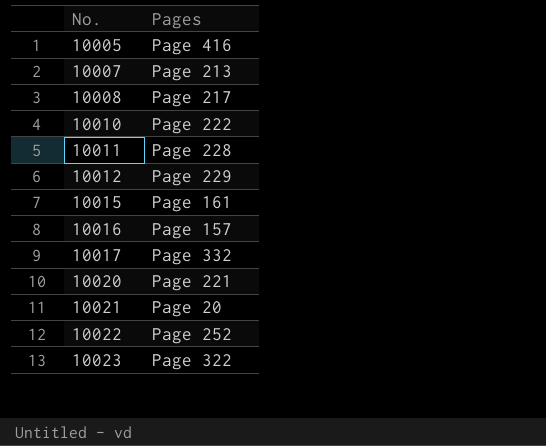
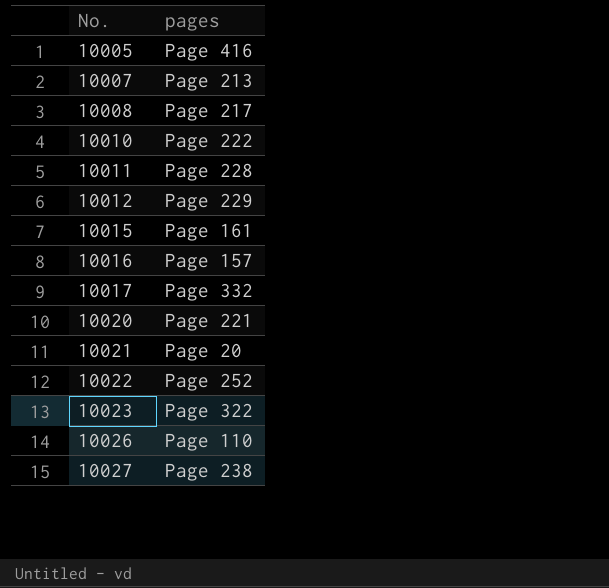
column name: Pages -> pages
row 10026: none -> Page 110
row 10027: none -> Page 238

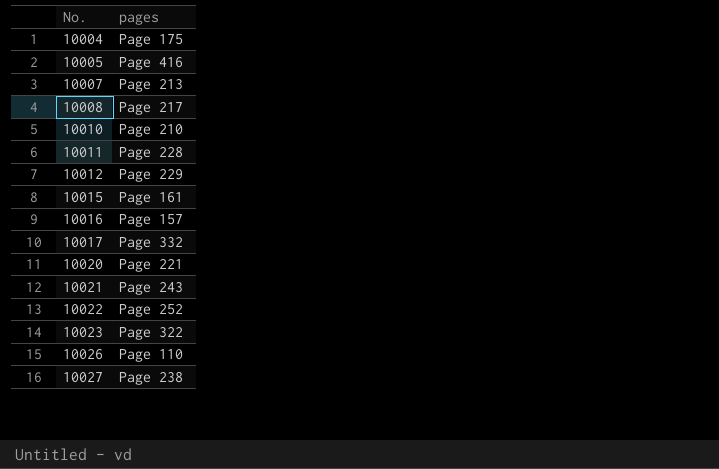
row 10004: none -> Page 175
10010 | pages: Page 222 -> Page 210
10021 | pages: Page 20 -> Page 243

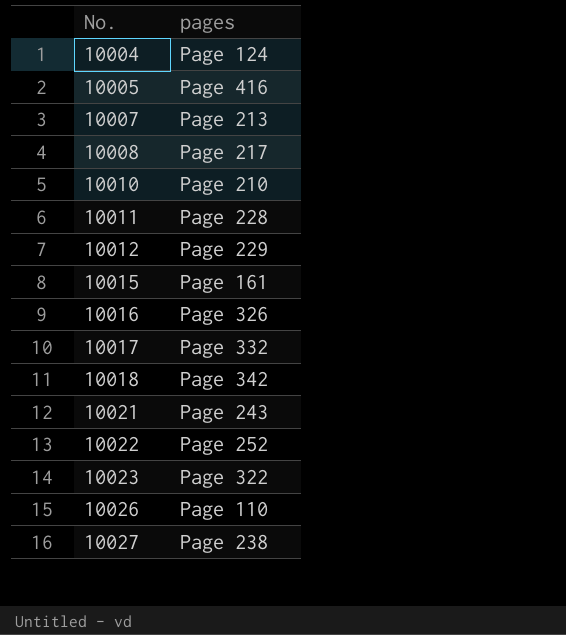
row 10020: Page 221 -> none
10004 | pages: Page 175 -> Page 124
10016 | pages: Page 157 -> Page 326
row 10018: none -> Page 342

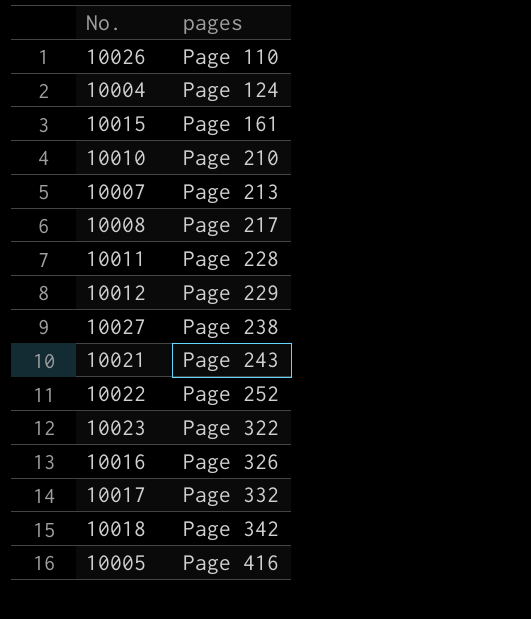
row order: No. ascending -> pages ascending

